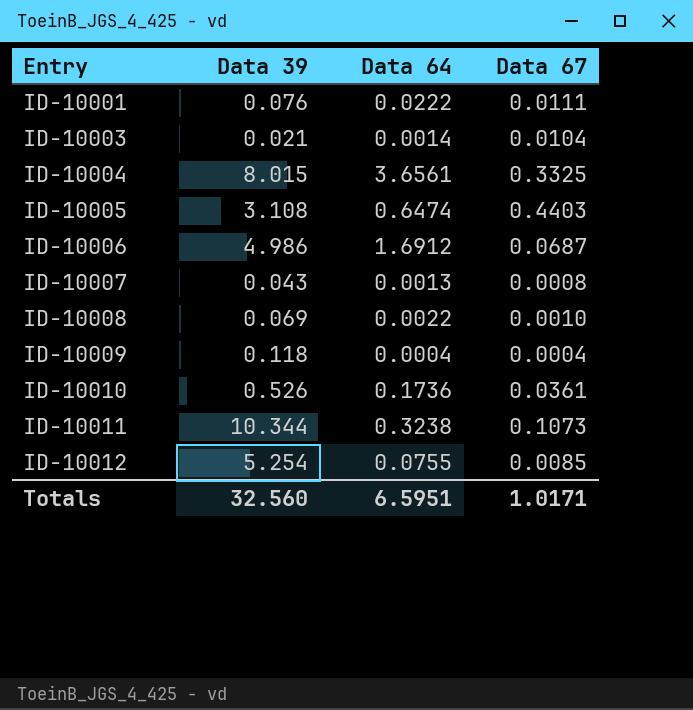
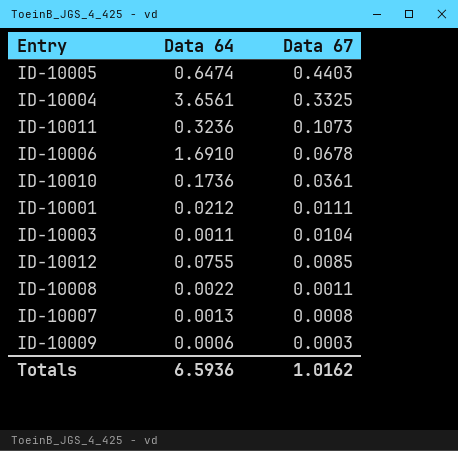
row order: Entry ascending -> Data 67 descending
column Data 39 | position: 2 -> none
ID-10011 | Data 64: 0.3238 -> 0.3236
ID-10006 | Data 64: 1.6912 -> 1.6910
ID-10006 | Data 67: 0.0687 -> 0.0678
ID-10001 | Data 64: 0.0222 -> 0.0212
ID-10003 | Data 64: 0.0014 -> 0.0011
ID-10008 | Data 67: 0.0010 -> 0.0011
ID-10009 | Data 64: 0.0004 -> 0.0006
ID-10009 | Data 67: 0.0004 -> 0.0003
Totals | Data 64: 6.5951 -> 6.5936
Totals | Data 67: 1.0171 -> 1.0162

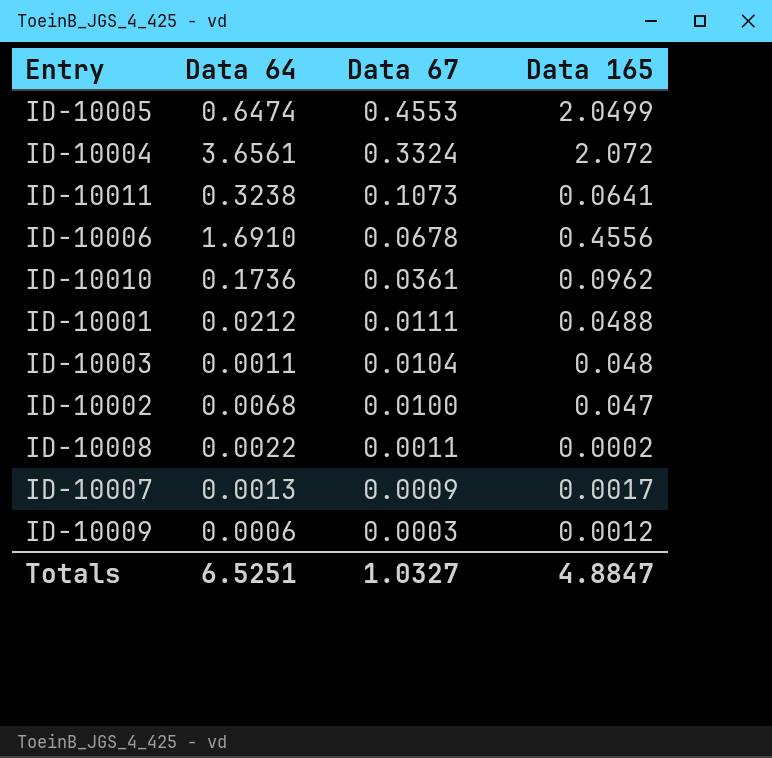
column Data 165 | position: none -> 4
row ID-10012: 0.0755 | 0.0085 -> none
ID-10005 | Data 67: 0.4403 -> 0.4553
ID-10004 | Data 67: 0.3325 -> 0.3324
ID-10011 | Data 64: 0.3236 -> 0.3238
row ID-10002: none -> 0.0068 | 0.0100 | 0.047
ID-10007 | Data 67: 0.0008 -> 0.0009
Totals | Data 64: 6.5936 -> 6.5251
Totals | Data 67: 1.0162 -> 1.0327

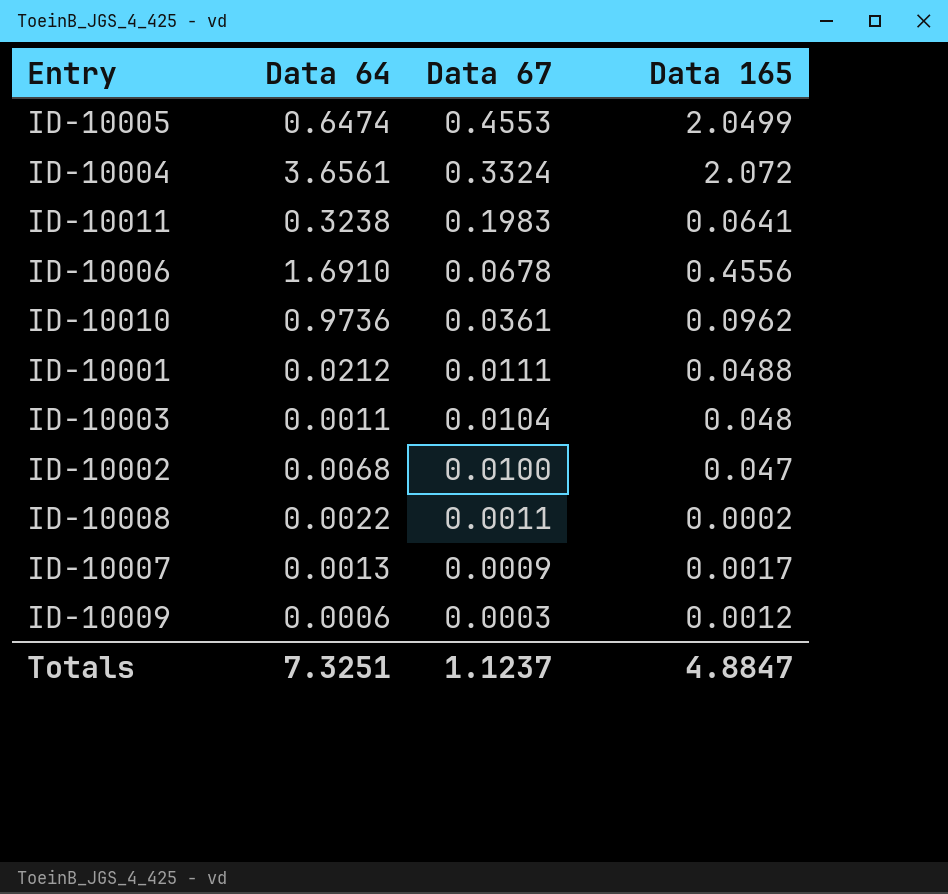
ID-10011 | Data 67: 0.1073 -> 0.1983
ID-10010 | Data 64: 0.1736 -> 0.9736
Totals | Data 64: 6.5251 -> 7.3251
Totals | Data 67: 1.0327 -> 1.1237

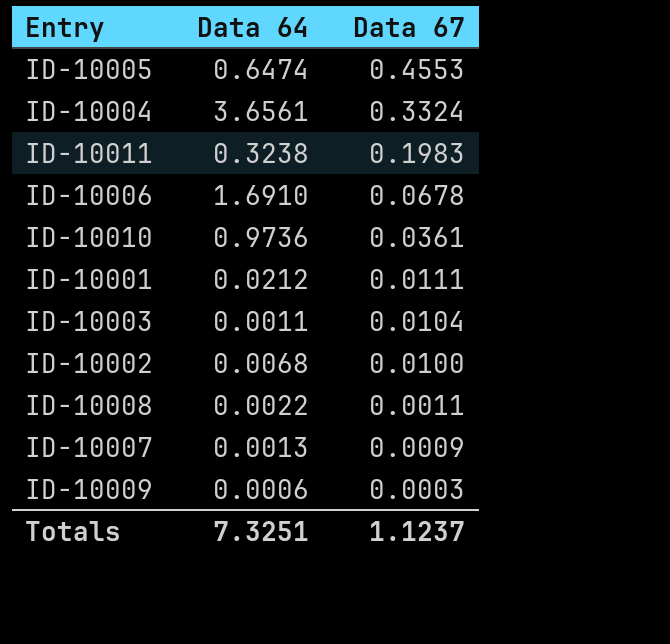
column Data 165 | position: 4 -> none

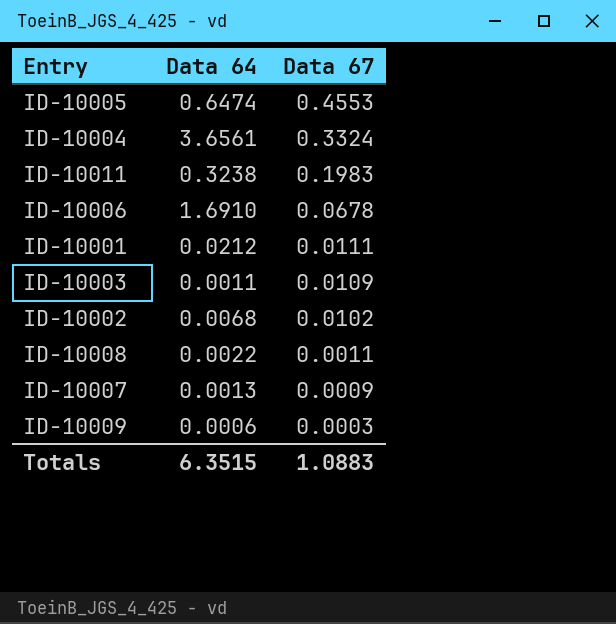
row ID-10010: 0.9736 | 0.0361 -> none
ID-10003 | Data 67: 0.0104 -> 0.0109
ID-10002 | Data 67: 0.0100 -> 0.0102
Totals | Data 64: 7.3251 -> 6.3515
Totals | Data 67: 1.1237 -> 1.0883

